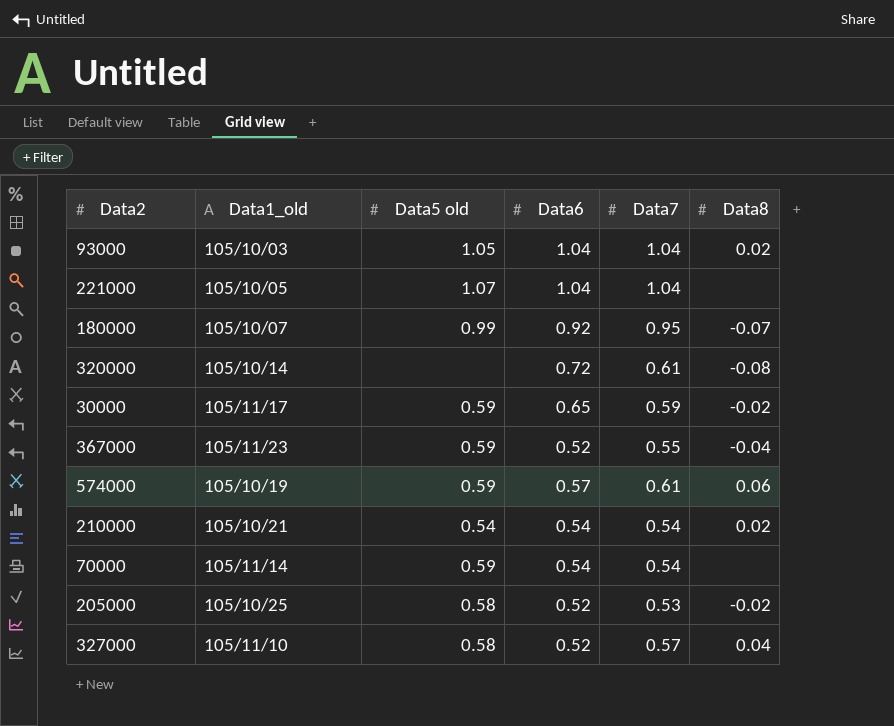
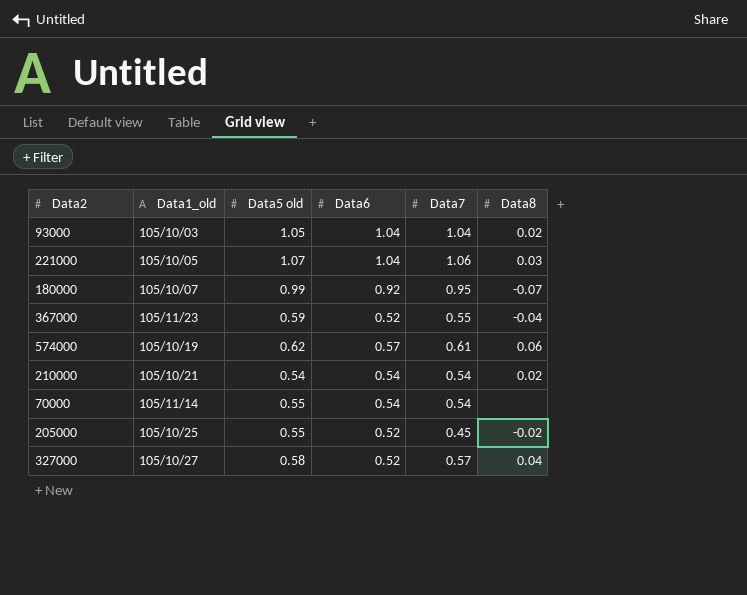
row 320000: 105/10/14 | none | 0.72 | 0.61 | -0.08 -> none
row 30000: 105/11/17 | 0.59 | 0.65 | 0.59 | -0.02 -> none
221000 | Data7: 1.04 -> 1.06
221000 | Data8: none -> 0.03
574000 | Data5 old: 0.59 -> 0.62
70000 | Data5 old: 0.59 -> 0.55
205000 | Data5 old: 0.58 -> 0.55
205000 | Data7: 0.53 -> 0.45
327000 | Data1_old: 105/11/10 -> 105/10/27

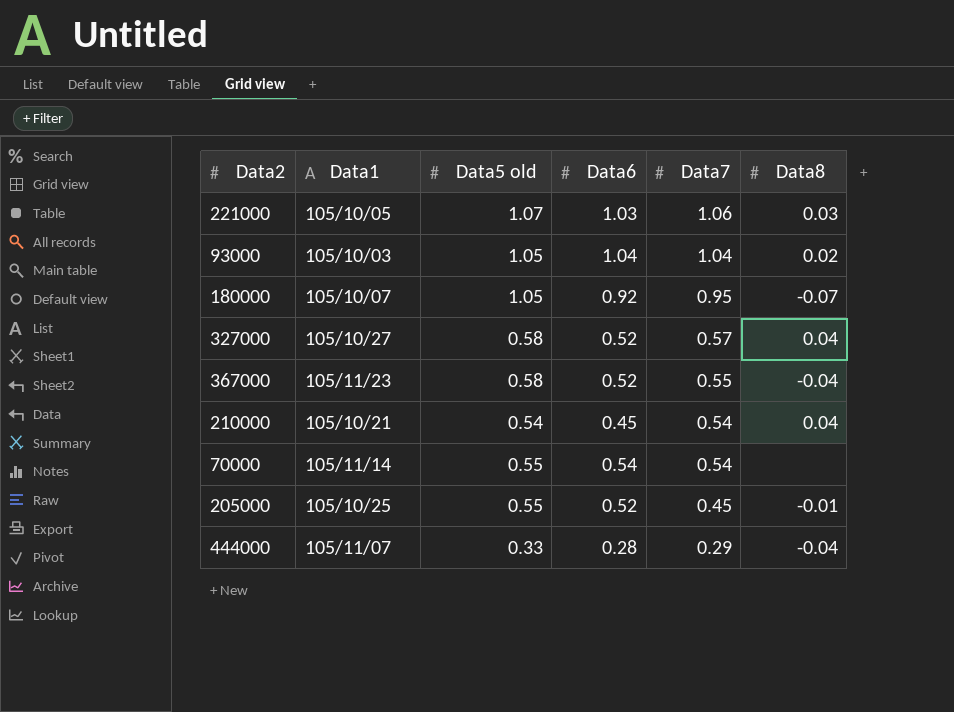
row order: none -> Data7 descending
column name: Data1_old -> Data1
row 574000: 105/10/19 | 0.62 | 0.57 | 0.61 | 0.06 -> none
221000 | Data6: 1.04 -> 1.03
180000 | Data5 old: 0.99 -> 1.05
367000 | Data5 old: 0.59 -> 0.58
210000 | Data6: 0.54 -> 0.45
210000 | Data8: 0.02 -> 0.04
205000 | Data8: -0.02 -> -0.01
row 444000: none -> 105/11/07 | 0.33 | 0.28 | 0.29 | -0.04

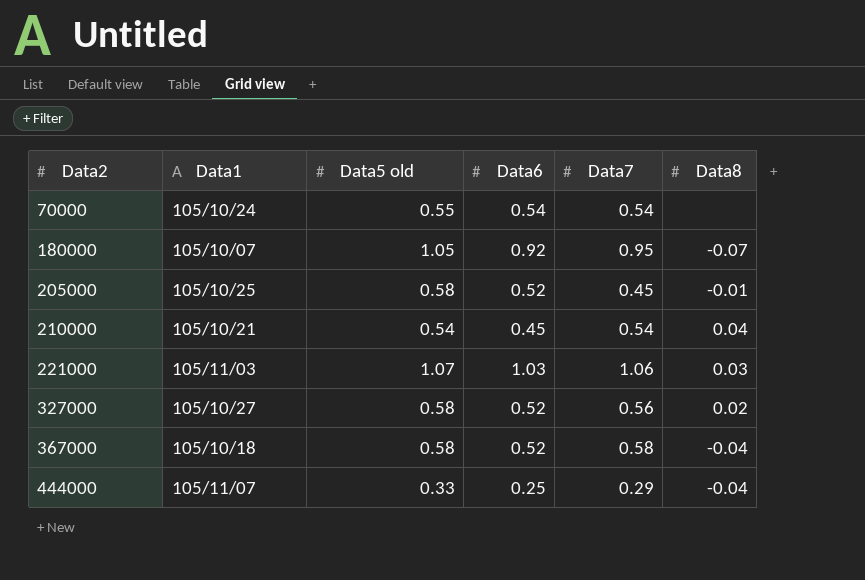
row order: Data7 descending -> Data2 ascending
row 93000: 105/10/03 | 1.05 | 1.04 | 1.04 | 0.02 -> none
70000 | Data1: 105/11/14 -> 105/10/24
205000 | Data5 old: 0.55 -> 0.58
221000 | Data1: 105/10/05 -> 105/11/03
327000 | Data7: 0.57 -> 0.56
327000 | Data8: 0.04 -> 0.02
367000 | Data1: 105/11/23 -> 105/10/18
367000 | Data7: 0.55 -> 0.58
444000 | Data6: 0.28 -> 0.25

